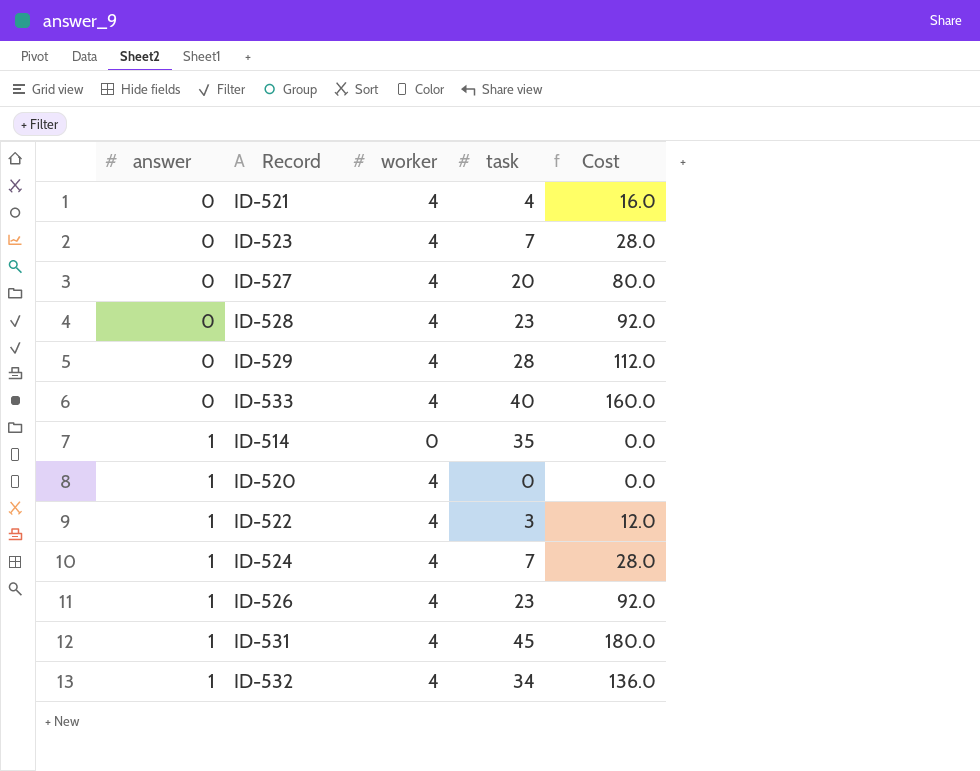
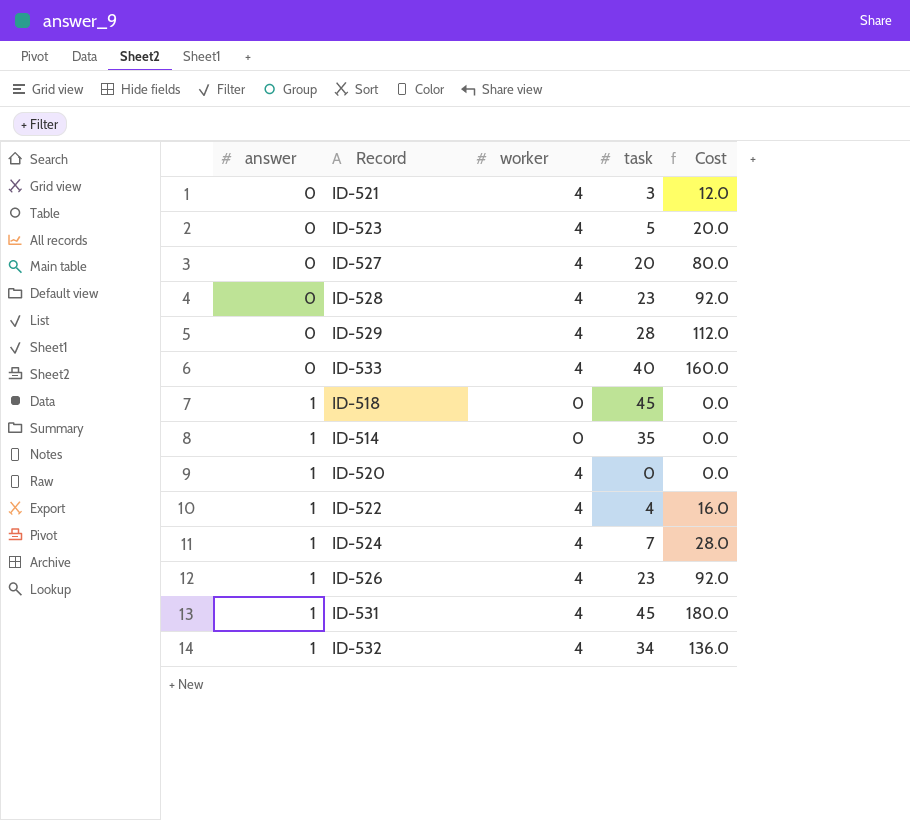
ID-521 | task: 4 -> 3
ID-521 | Cost: 16.0 -> 12.0
ID-523 | task: 7 -> 5
ID-523 | Cost: 28.0 -> 20.0
row ID-518: none -> 1 | 0 | 45 | 0.0
ID-522 | task: 3 -> 4
ID-522 | Cost: 12.0 -> 16.0

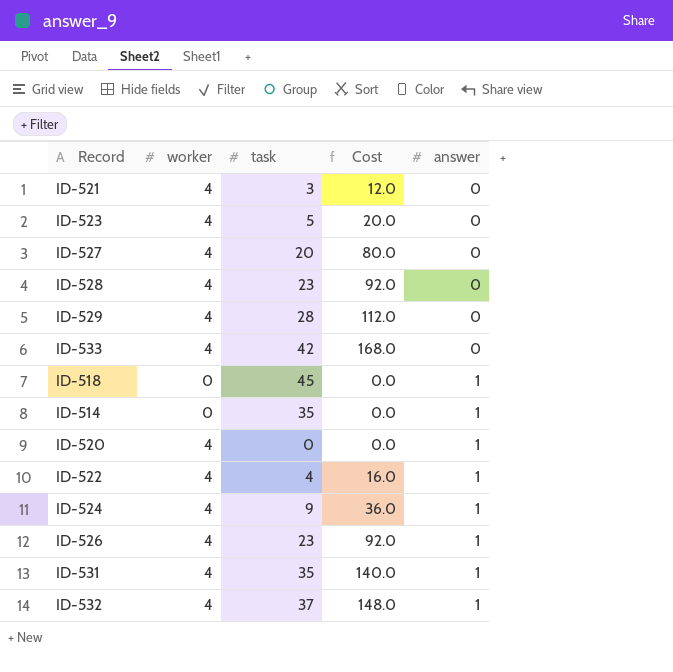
column answer | position: 1 -> 5
ID-533 | task: 40 -> 42
ID-533 | Cost: 160.0 -> 168.0
ID-524 | task: 7 -> 9
ID-524 | Cost: 28.0 -> 36.0
ID-531 | task: 45 -> 35
ID-531 | Cost: 180.0 -> 140.0
ID-532 | task: 34 -> 37
ID-532 | Cost: 136.0 -> 148.0

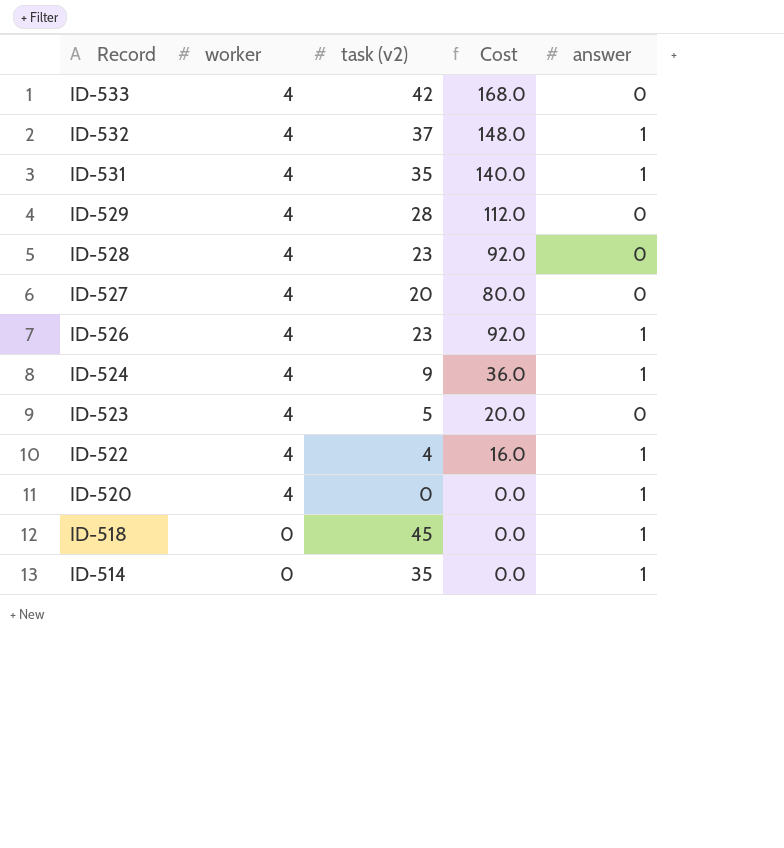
row order: answer ascending -> Record descending
column name: task -> task (v2)
row ID-521: 4 | 3 | 12.0 | 0 -> none

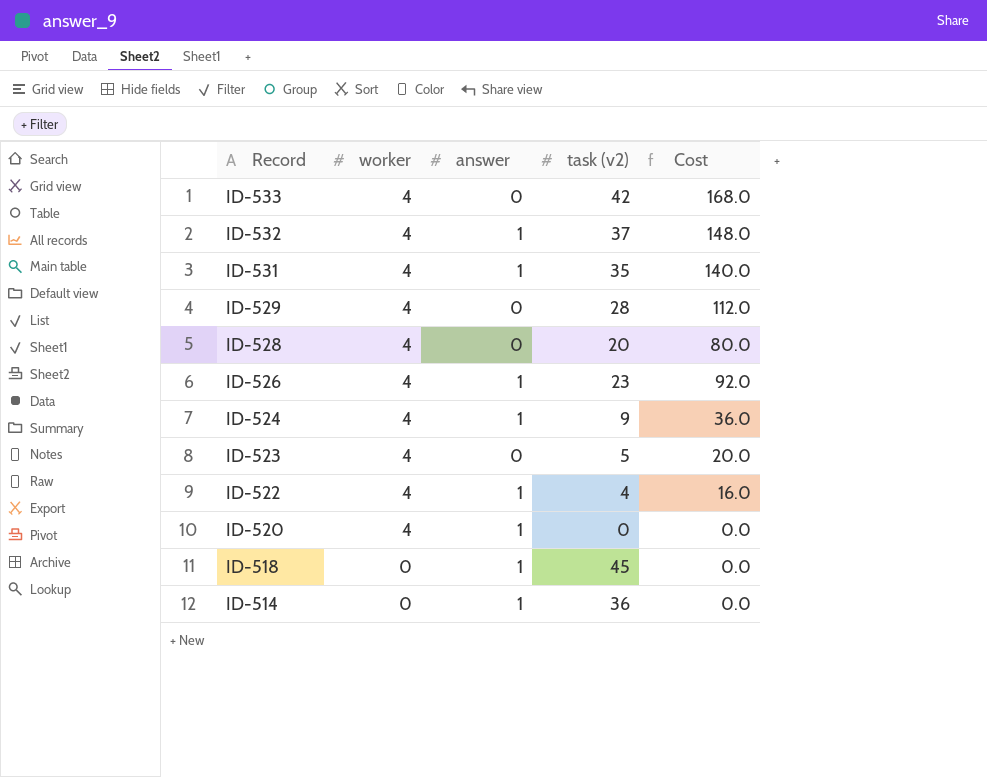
column answer | position: 5 -> 3
row ID-527: 4 | 20 | 80.0 | 0 -> none
ID-528 | task (v2): 23 -> 20
ID-528 | Cost: 92.0 -> 80.0
ID-514 | task (v2): 35 -> 36

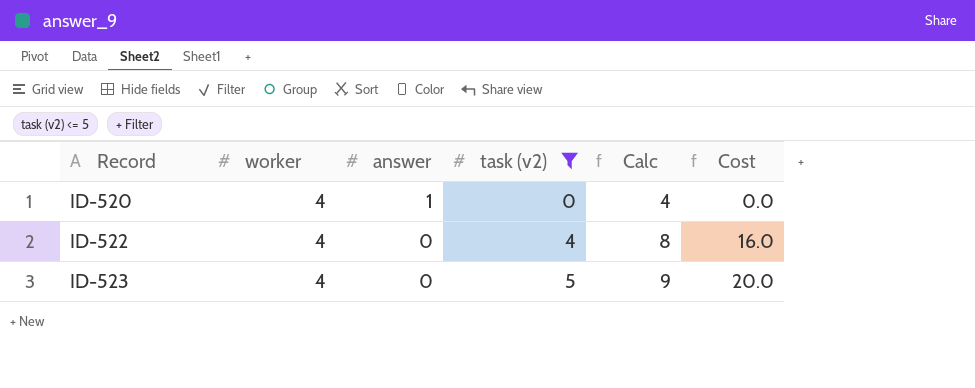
filter: none -> task (v2) <= 5
row order: Record descending -> Record ascending
column Calc | formula: none -> [worker] + [task (v2)]
ID-522 | answer: 1 -> 0

